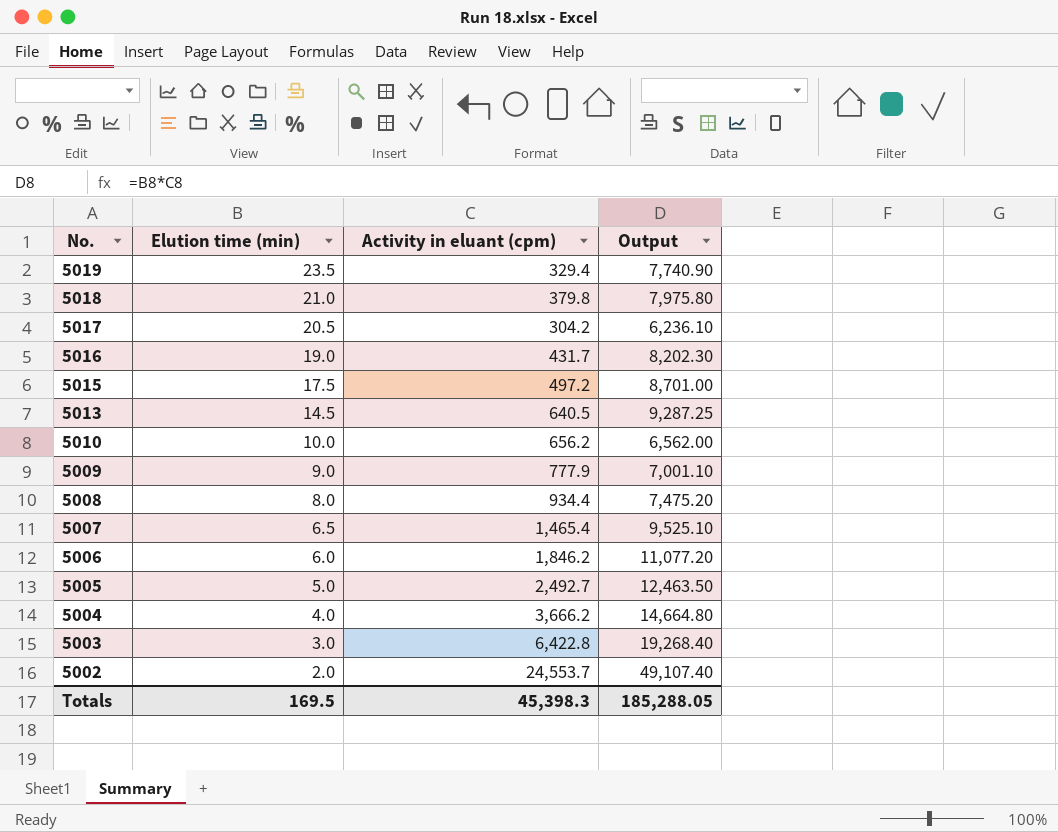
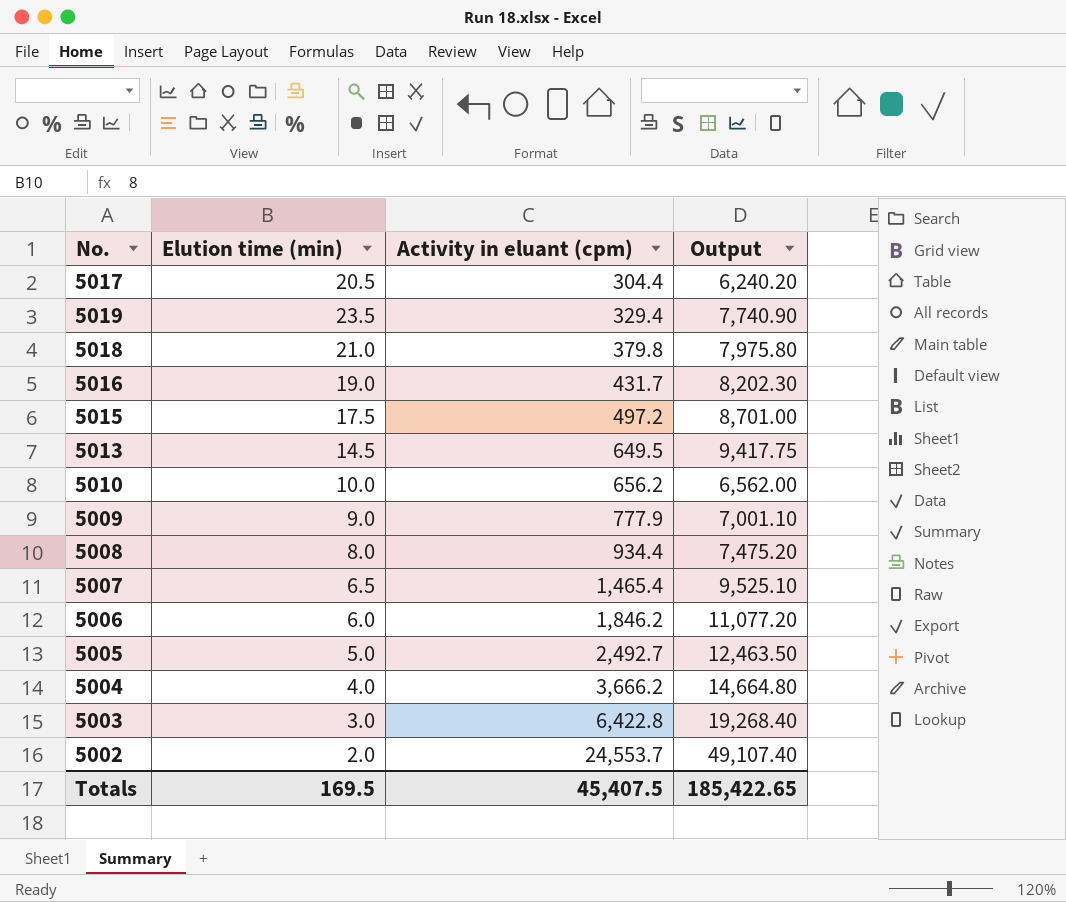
row order: No. descending -> Activity in eluant (cpm) ascending
5017 | Activity in eluant (cpm): 304.2 -> 304.4
5017 | Output: 6,236.10 -> 6,240.20
5013 | Activity in eluant (cpm): 640.5 -> 649.5
5013 | Output: 9,287.25 -> 9,417.75
Totals | Activity in eluant (cpm): 45,398.3 -> 45,407.5
Totals | Output: 185,288.05 -> 185,422.65

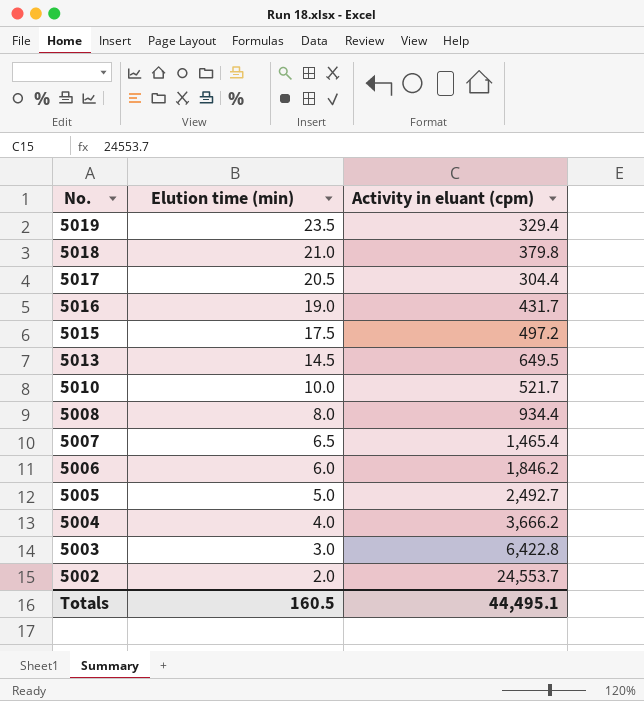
row order: Activity in eluant (cpm) ascending -> No. descending
column Output | formula: [Elution time (min)] * [Activity in eluant (cpm)] -> none
row 5009: 9.0 | 777.9 | 7,001.10 -> none
5010 | Activity in eluant (cpm): 656.2 -> 521.7
Totals | Elution time (min): 169.5 -> 160.5
Totals | Activity in eluant (cpm): 45,407.5 -> 44,495.1

